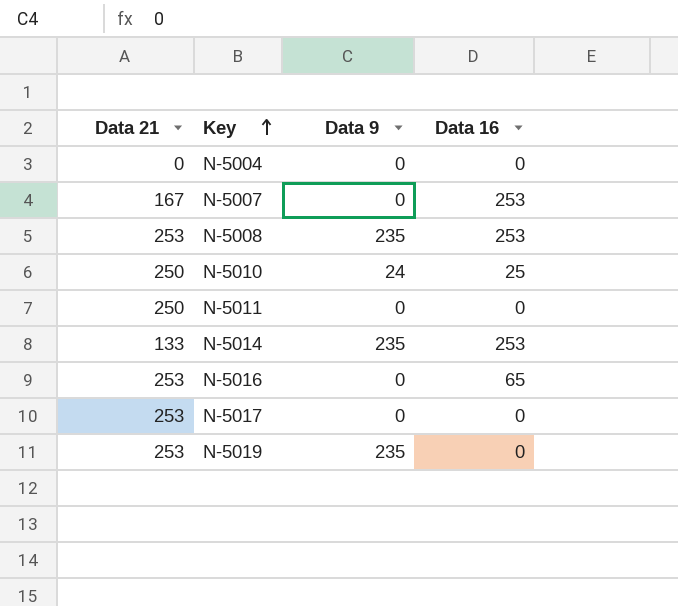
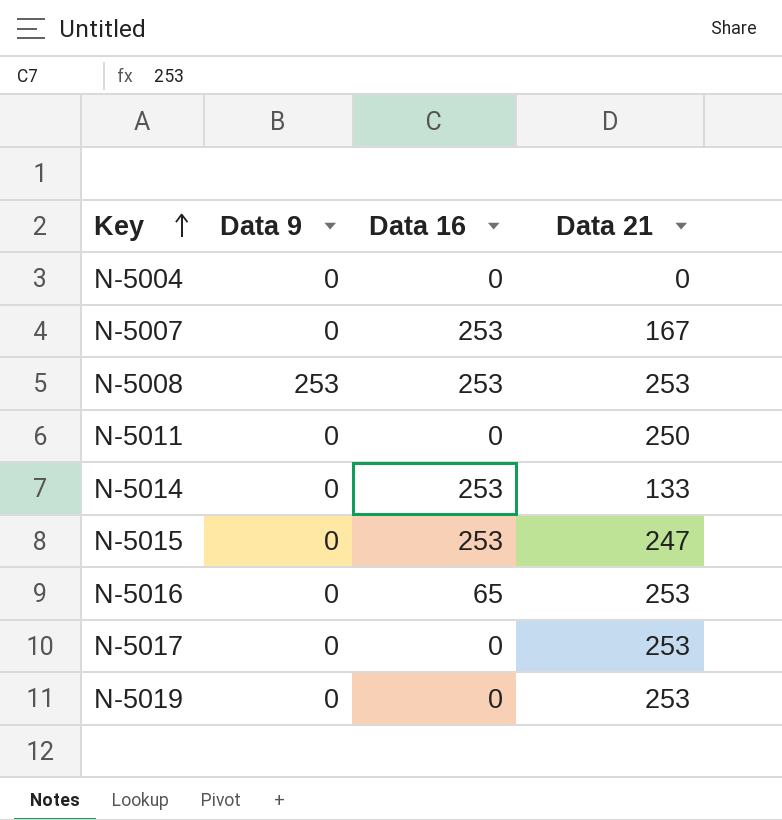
column Data 21 | position: 1 -> 4
row N-5010: 250 | 24 | 25 -> none
N-5008 | Data 9: 235 -> 253
N-5014 | Data 9: 235 -> 0
row N-5015: none -> 0 | 253 | 247
N-5019 | Data 9: 235 -> 0

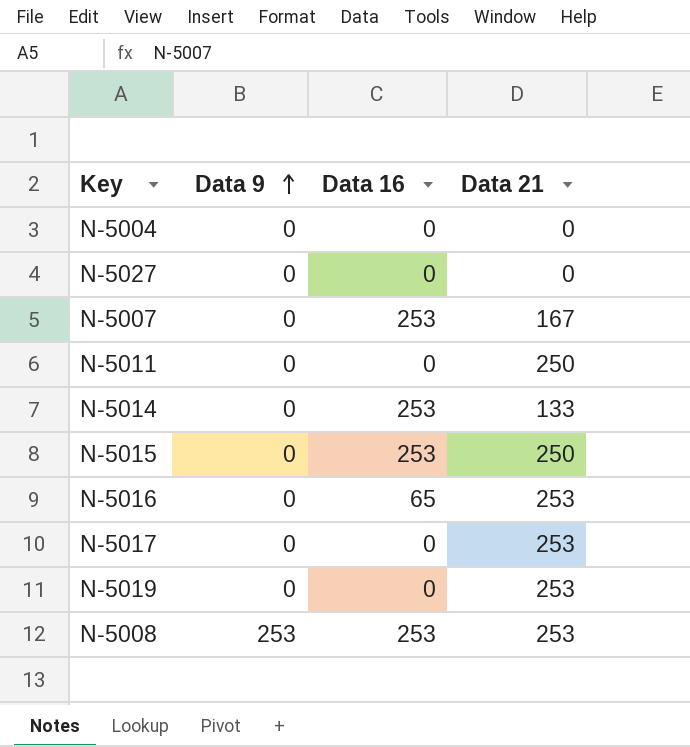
row order: Key ascending -> Data 9 ascending
row N-5027: none -> 0 | 0 | 0
N-5015 | Data 21: 247 -> 250

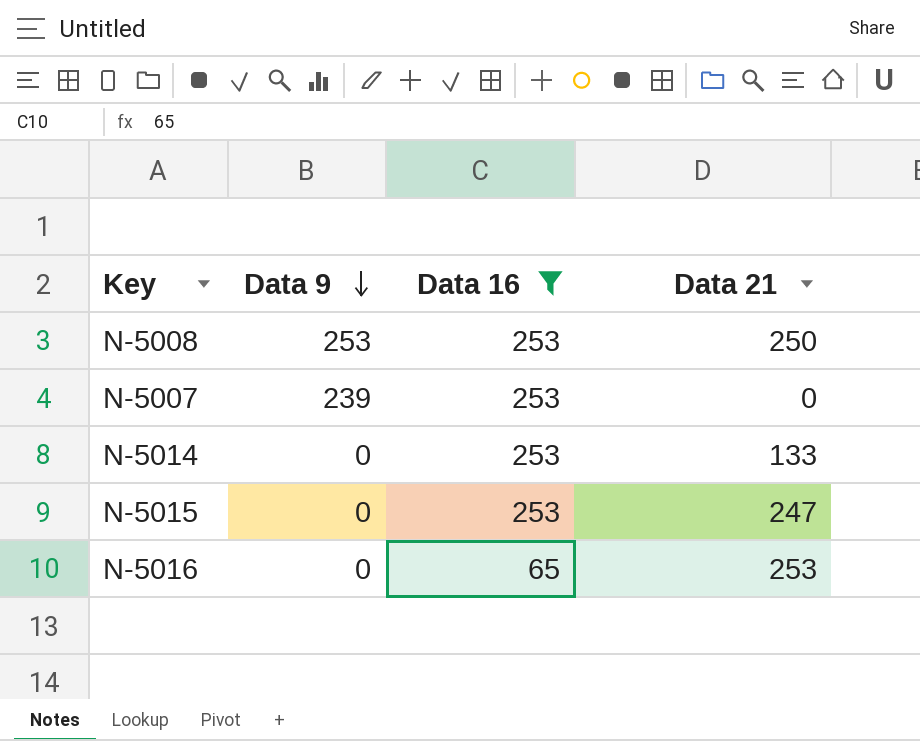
filter: none -> Data 16 != 0
row order: Data 9 ascending -> Data 9 descending
N-5008 | Data 21: 253 -> 250
N-5007 | Data 9: 0 -> 239
N-5007 | Data 21: 167 -> 0
N-5015 | Data 21: 250 -> 247

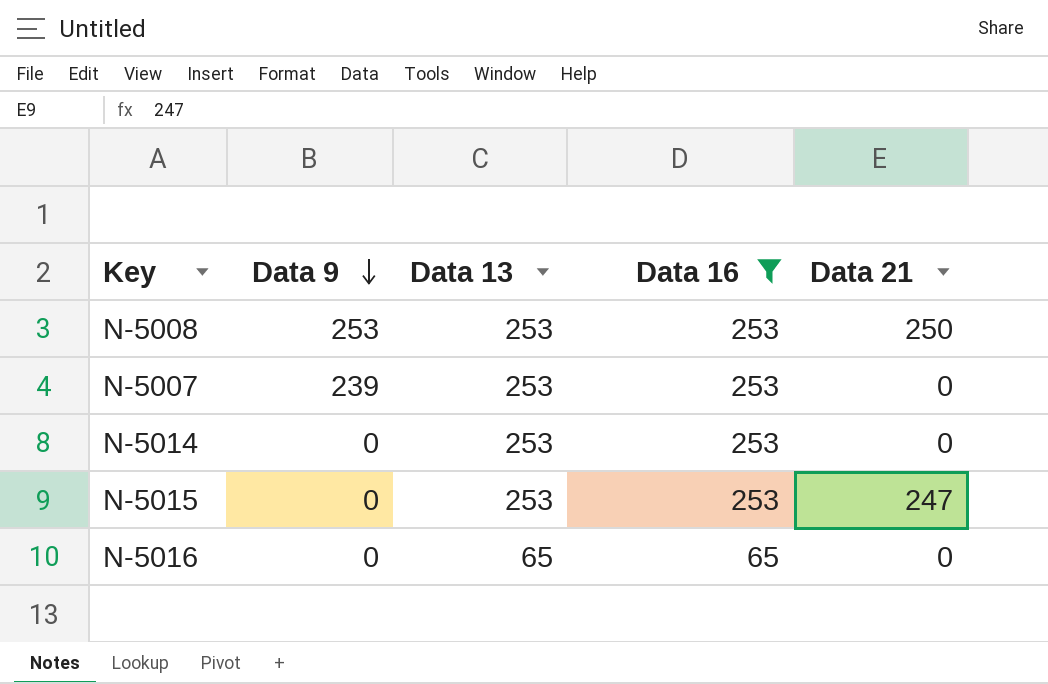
column Data 13 | position: none -> 3
N-5014 | Data 21: 133 -> 0
N-5016 | Data 21: 253 -> 0

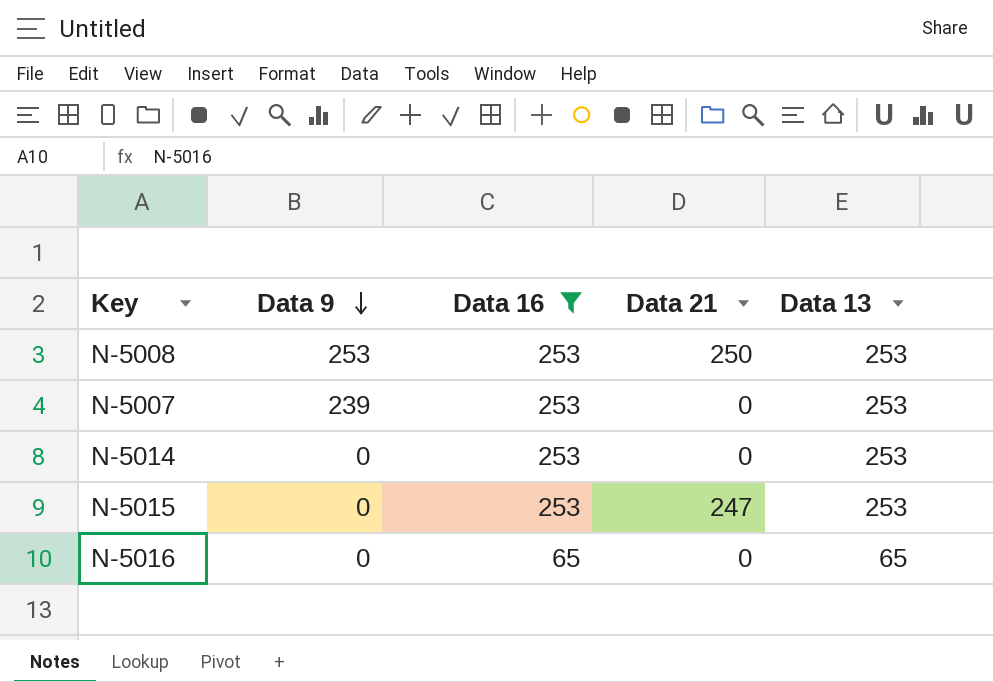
column Data 13 | position: 3 -> 5

